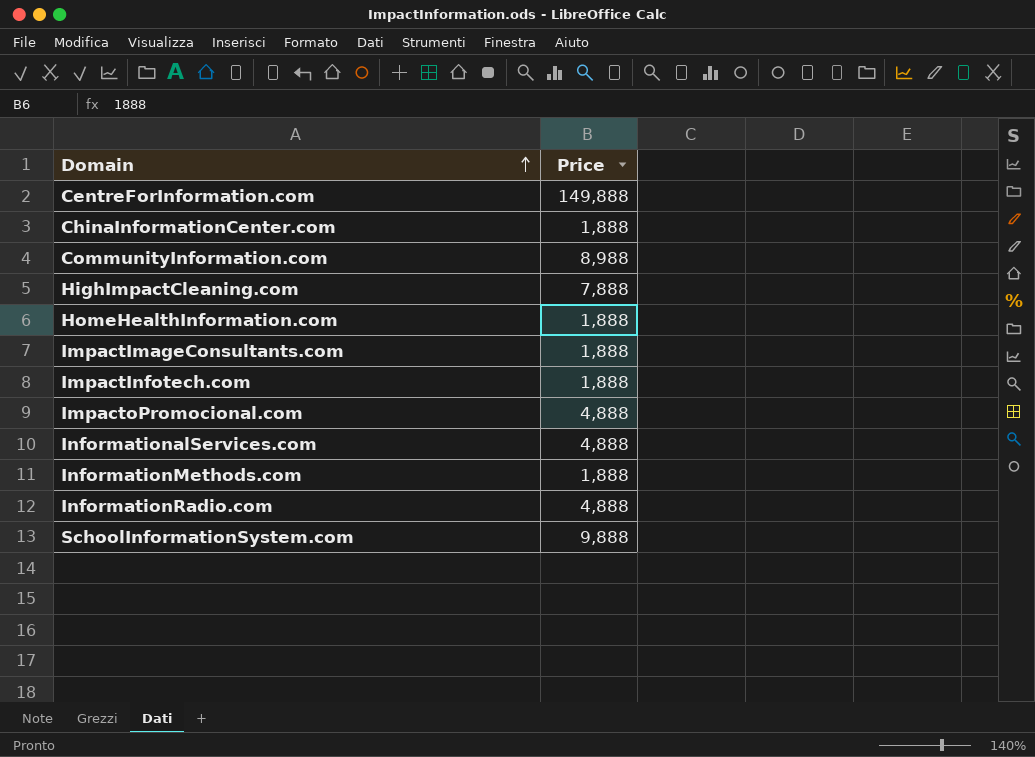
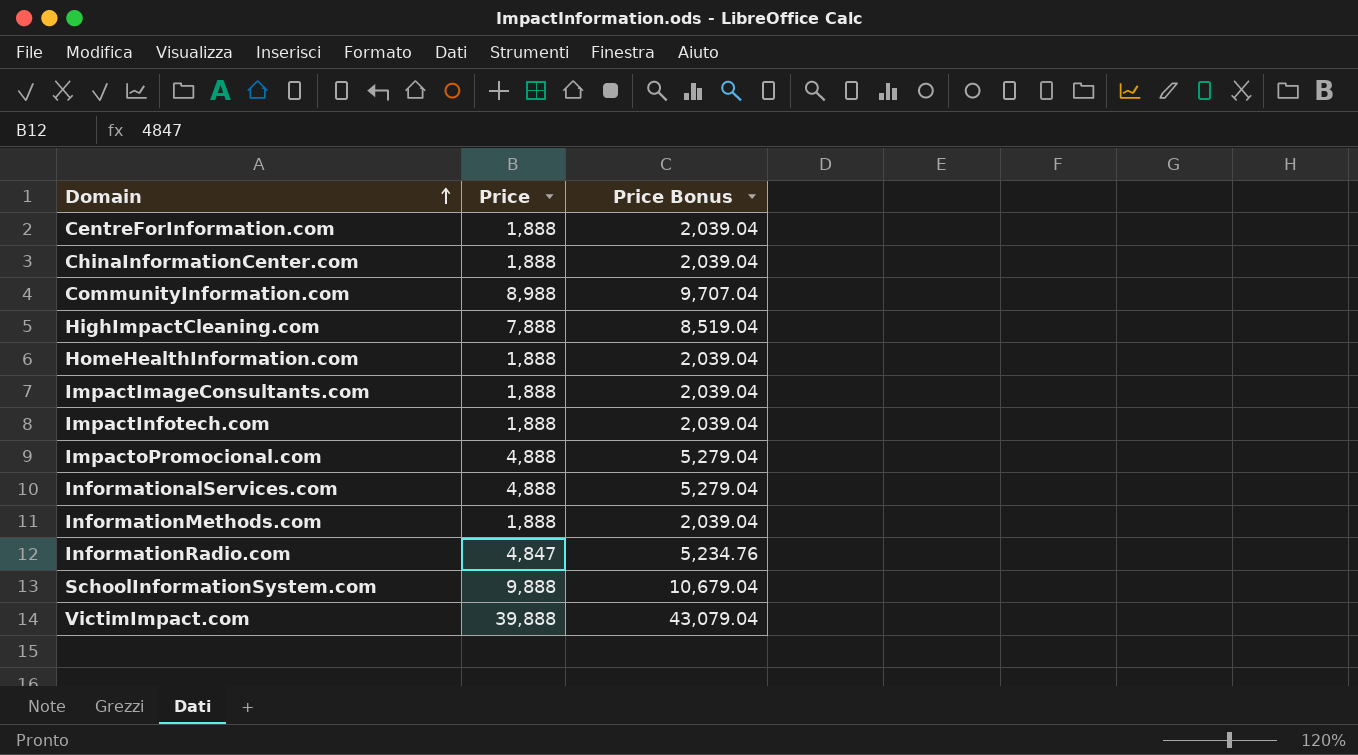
column Price Bonus | formula: none -> [Price] * 1.08
CentreForInformation.com | Price: 149,888 -> 1,888
InformationRadio.com | Price: 4,888 -> 4,847
row VictimImpact.com: none -> 39,888 | 43,079.04

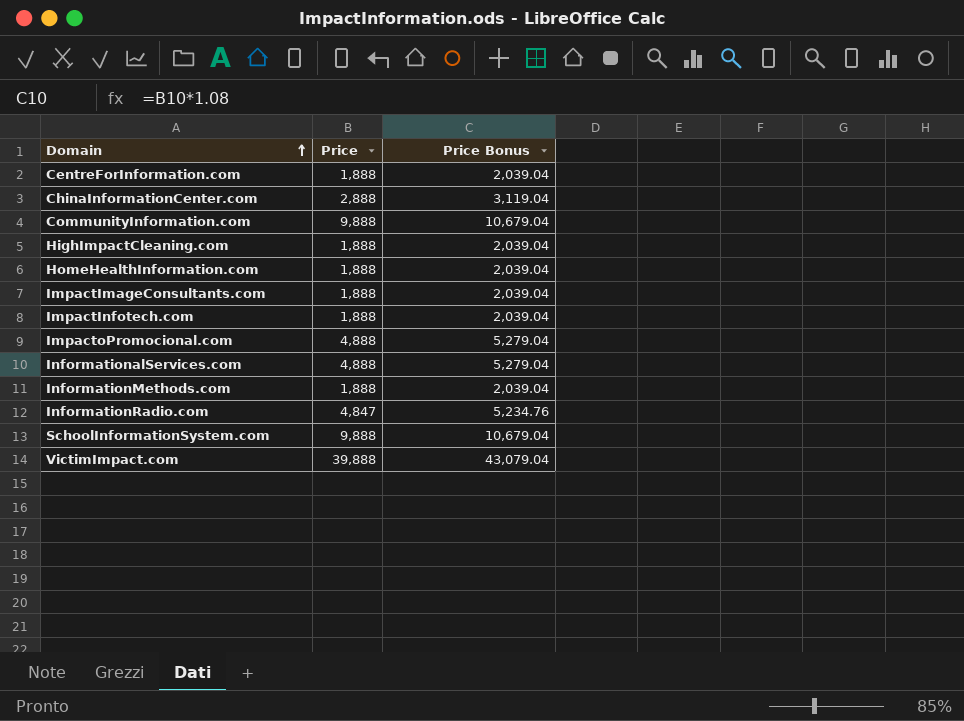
ChinaInformationCenter.com | Price: 1,888 -> 2,888
ChinaInformationCenter.com | Price Bonus: 2,039.04 -> 3,119.04
CommunityInformation.com | Price: 8,988 -> 9,888
CommunityInformation.com | Price Bonus: 9,707.04 -> 10,679.04
HighImpactCleaning.com | Price: 7,888 -> 1,888
HighImpactCleaning.com | Price Bonus: 8,519.04 -> 2,039.04

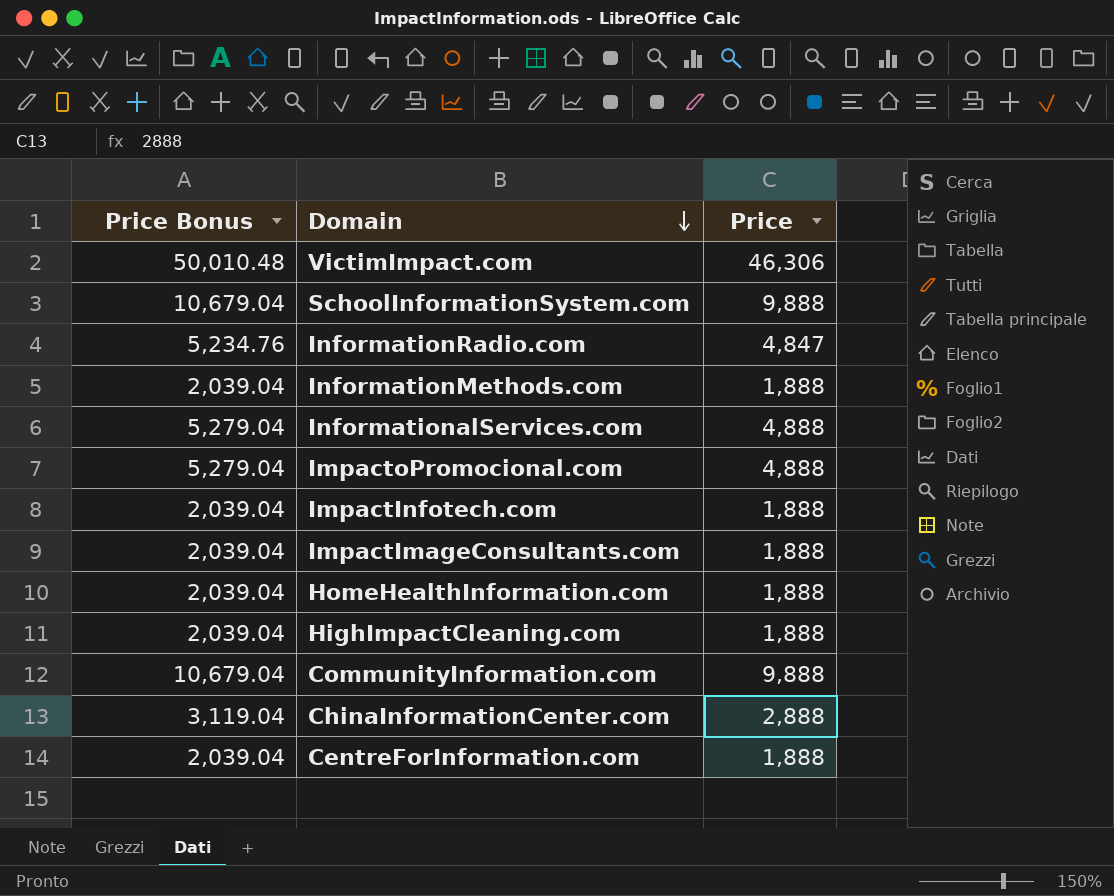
row order: Domain ascending -> Domain descending
column Price Bonus | position: 3 -> 1
VictimImpact.com | Price Bonus: 43,079.04 -> 50,010.48
VictimImpact.com | Price: 39,888 -> 46,306

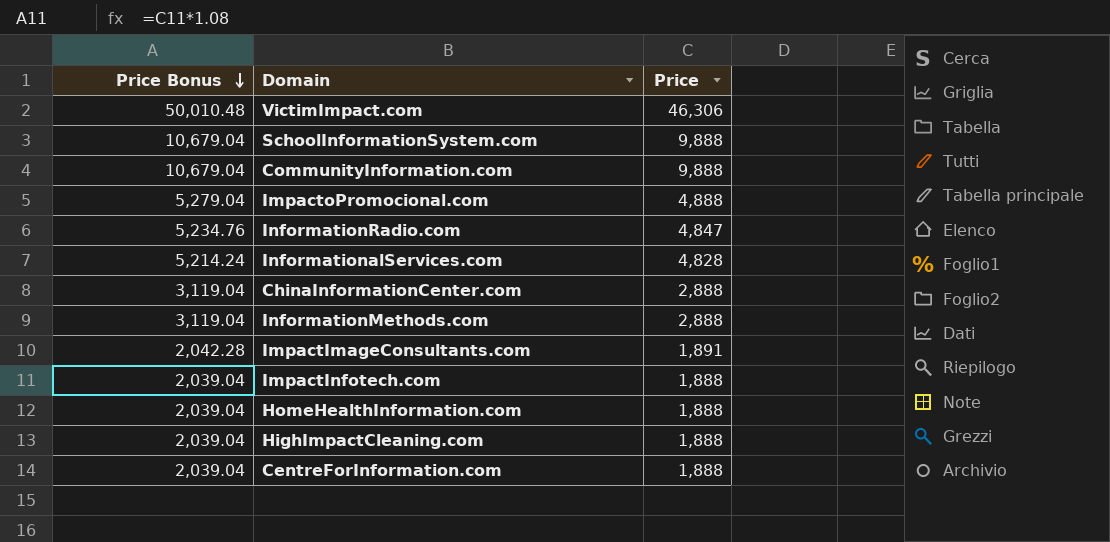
row order: Domain descending -> Price Bonus descending
InformationalServices.com | Price Bonus: 5,279.04 -> 5,214.24
InformationalServices.com | Price: 4,888 -> 4,828
InformationMethods.com | Price Bonus: 2,039.04 -> 3,119.04
InformationMethods.com | Price: 1,888 -> 2,888
ImpactImageConsultants.com | Price Bonus: 2,039.04 -> 2,042.28
ImpactImageConsultants.com | Price: 1,888 -> 1,891

